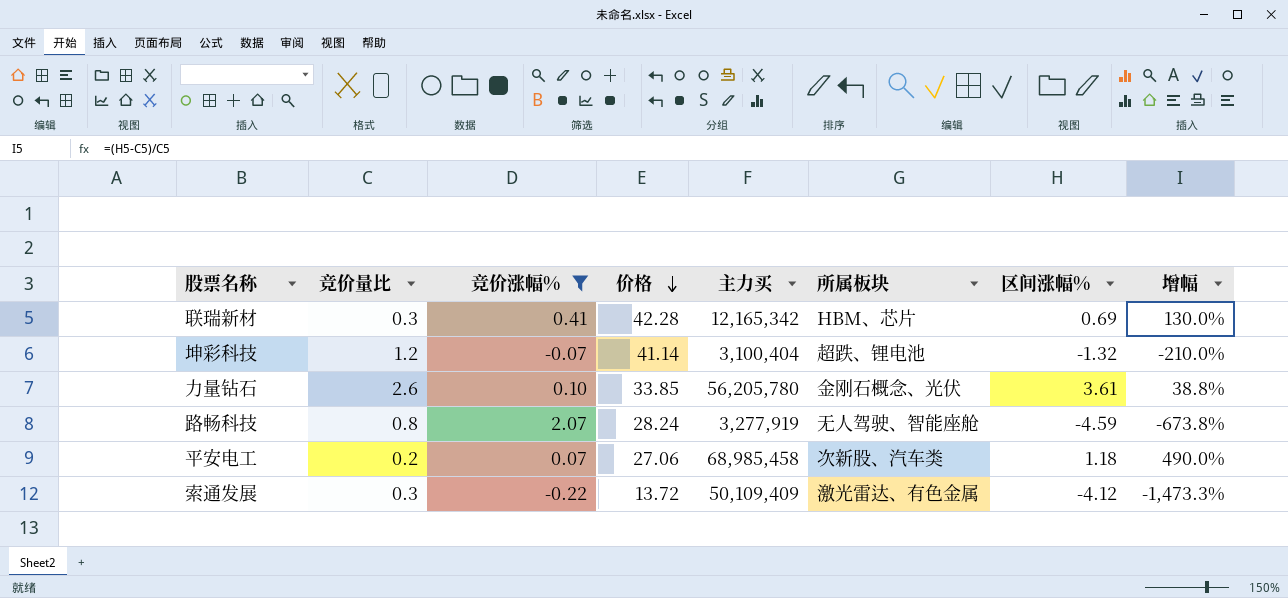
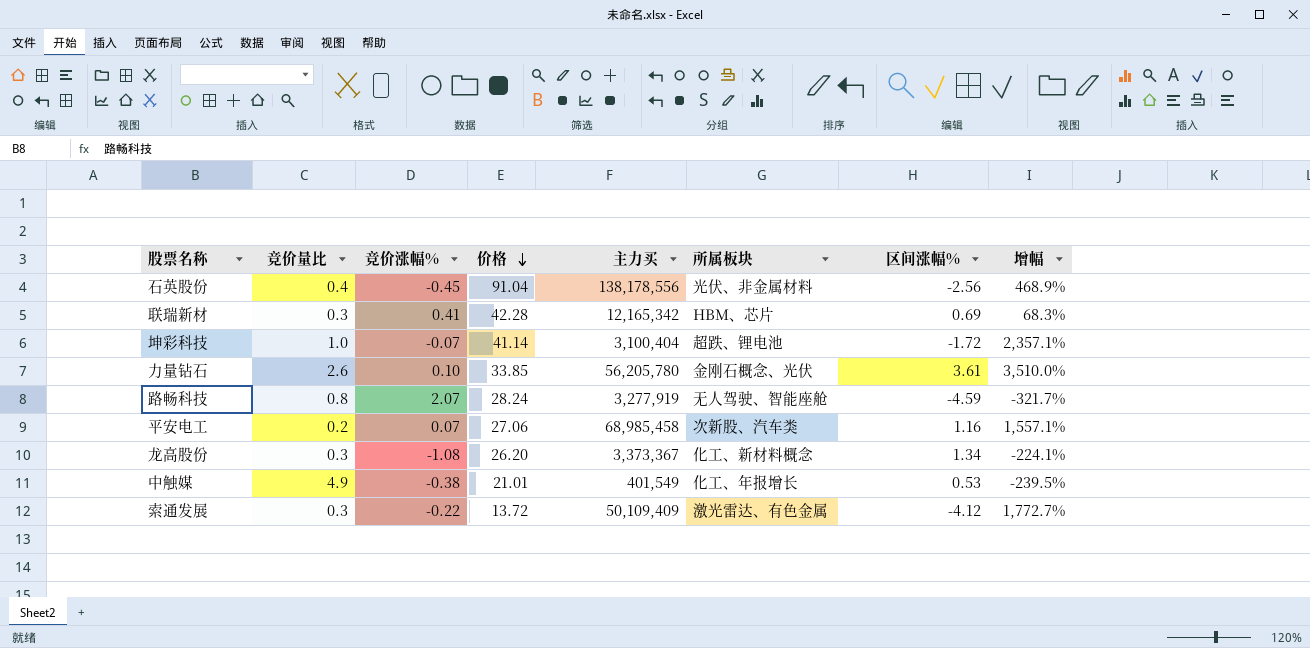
filter: 竞价涨幅% >= -0.22 -> none
column 增幅 | formula: ([区间涨幅%] - [竞价量比]) / [竞价量比] -> ([区间涨幅%] - [竞价涨幅%]) / [竞价涨幅%]
坤彩科技 | 竞价量比: 1.2 -> 1.0
坤彩科技 | 区间涨幅%: -1.32 -> -1.72
平安电工 | 区间涨幅%: 1.18 -> 1.16

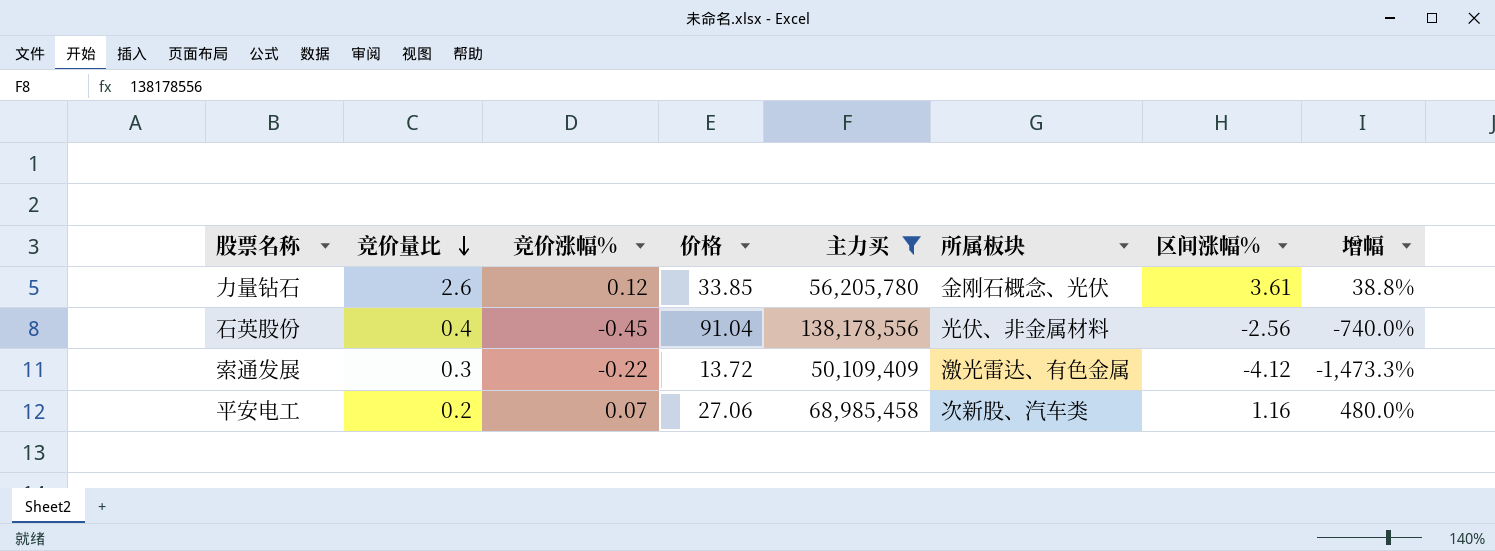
filter: none -> 主力买 >= 50,109,409
row order: 价格 descending -> 竞价量比 descending
column 增幅 | formula: ([区间涨幅%] - [竞价涨幅%]) / [竞价涨幅%] -> ([区间涨幅%] - [竞价量比]) / [竞价量比]
力量钻石 | 竞价涨幅%: 0.10 -> 0.12

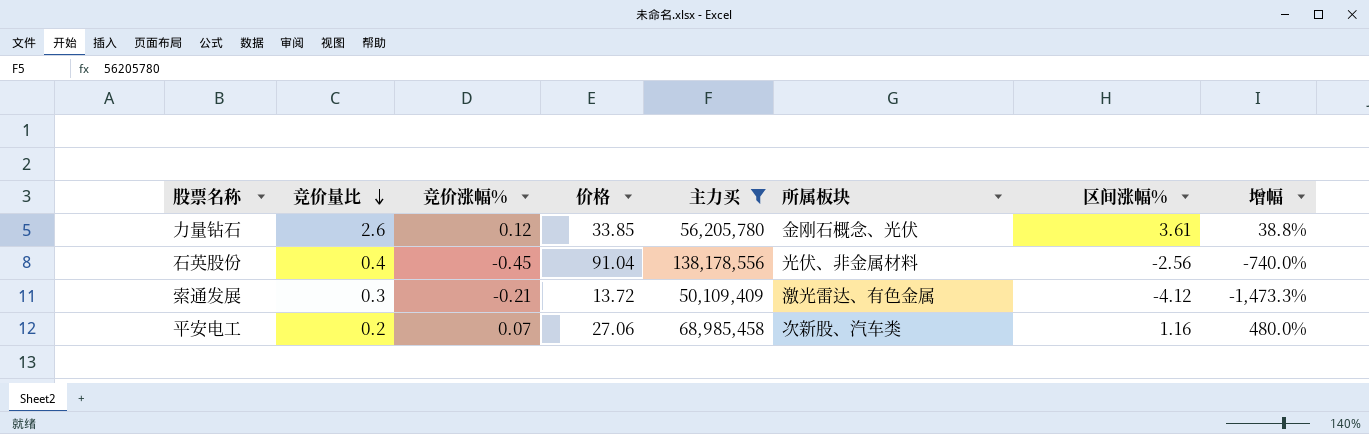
索通发展 | 竞价涨幅%: -0.22 -> -0.21

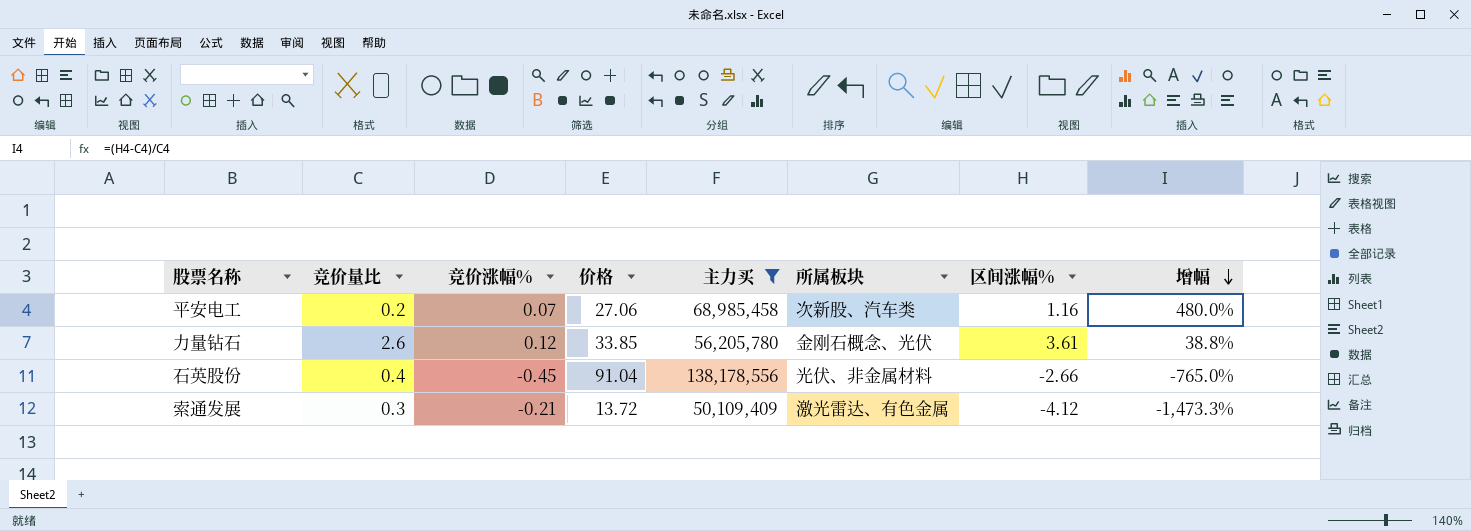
row order: 竞价量比 descending -> 增幅 descending
石英股份 | 区间涨幅%: -2.56 -> -2.66
石英股份 | 增幅: -740.0% -> -765.0%

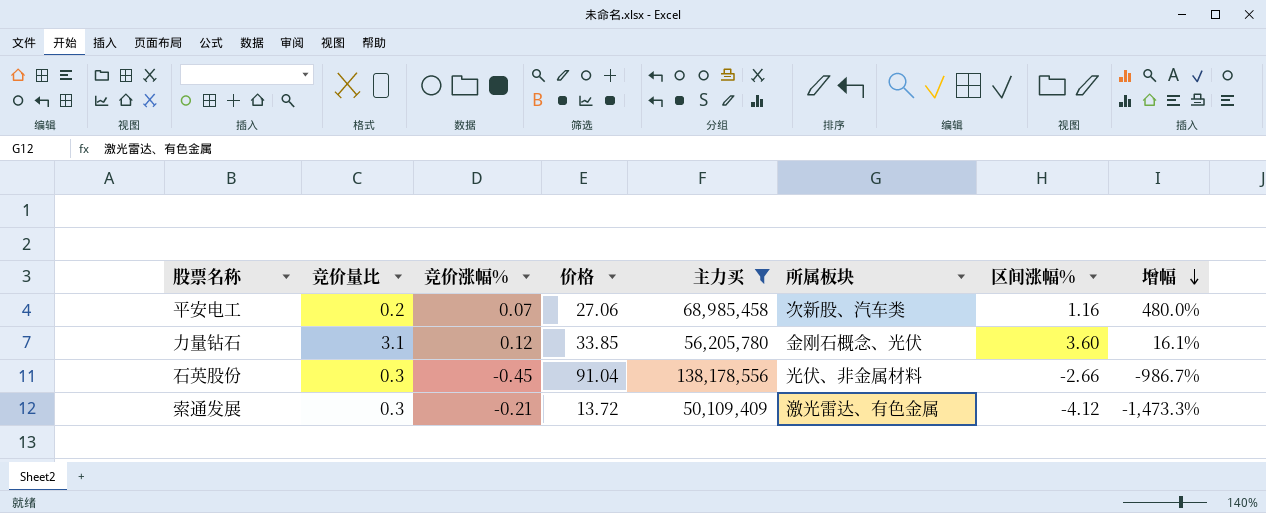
力量钻石 | 竞价量比: 2.6 -> 3.1
力量钻石 | 区间涨幅%: 3.61 -> 3.60
力量钻石 | 增幅: 38.8% -> 16.1%
石英股份 | 竞价量比: 0.4 -> 0.3
石英股份 | 增幅: -765.0% -> -986.7%

